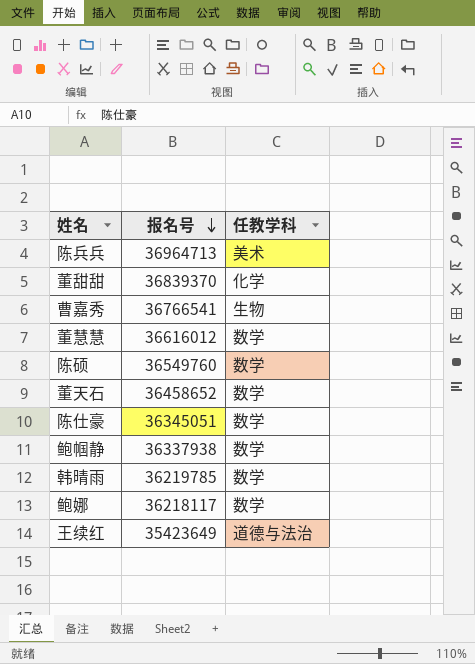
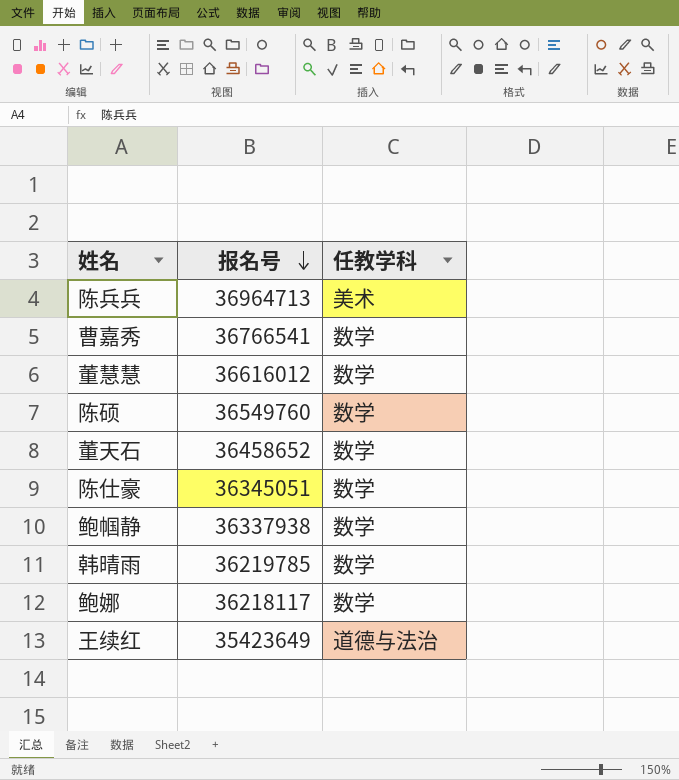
row 董甜甜: 36839370 | 化学 -> none
曹嘉秀 | 任教学科: 生物 -> 数学

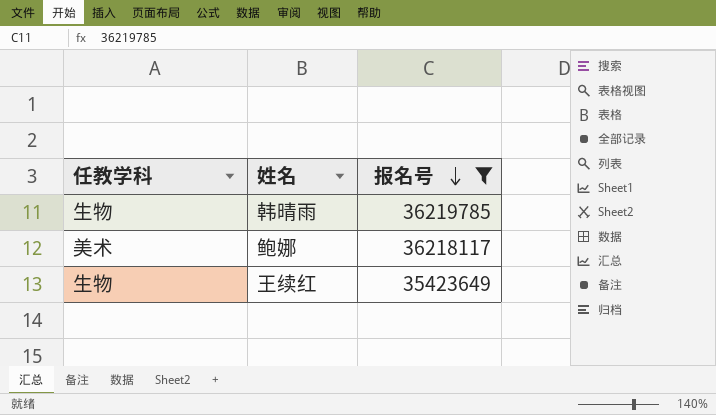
filter: none -> 报名号 <= 36219785
column 任教学科 | position: 3 -> 1
韩晴雨 | 任教学科: 数学 -> 生物
鲍娜 | 任教学科: 数学 -> 美术
王续红 | 任教学科: 道德与法治 -> 生物

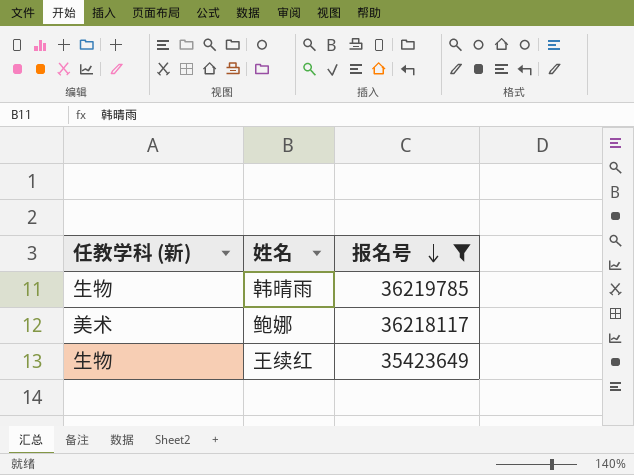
column name: 任教学科 -> 任教学科 (新)

